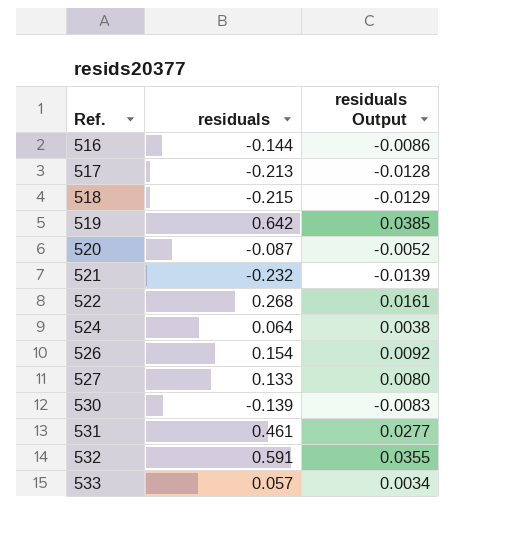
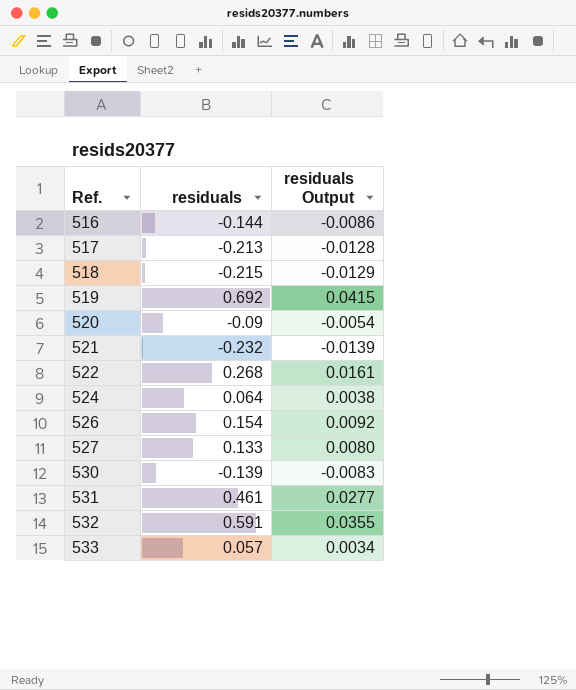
519 | residuals: 0.642 -> 0.692
519 | residuals Output: 0.0385 -> 0.0415
520 | residuals: -0.087 -> -0.09
520 | residuals Output: -0.0052 -> -0.0054

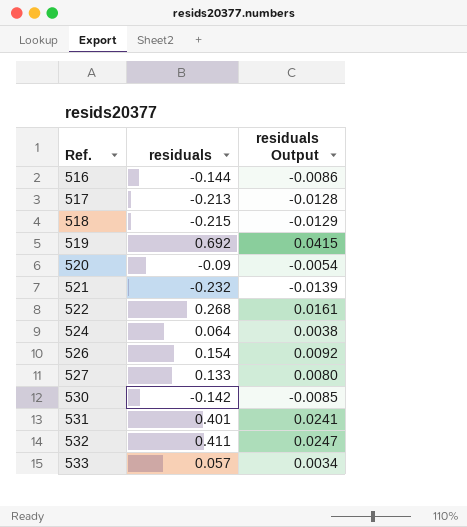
530 | residuals: -0.139 -> -0.142
530 | residuals Output: -0.0083 -> -0.0085
531 | residuals: 0.461 -> 0.401
531 | residuals Output: 0.0277 -> 0.0241
532 | residuals: 0.591 -> 0.411
532 | residuals Output: 0.0355 -> 0.0247

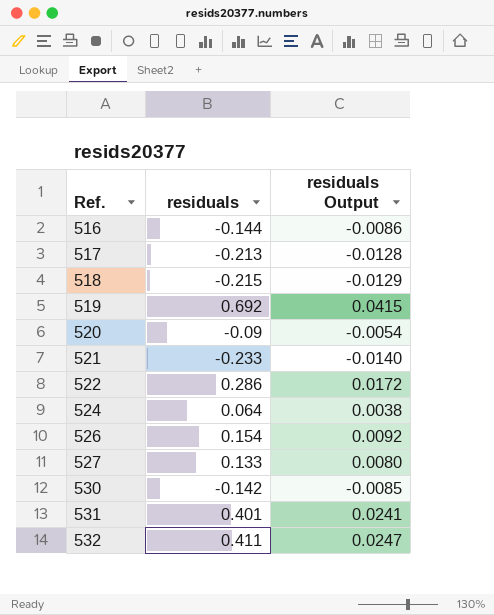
row 533: 0.057 | 0.0034 -> none
521 | residuals: -0.232 -> -0.233
521 | residuals Output: -0.0139 -> -0.0140
522 | residuals: 0.268 -> 0.286
522 | residuals Output: 0.0161 -> 0.0172

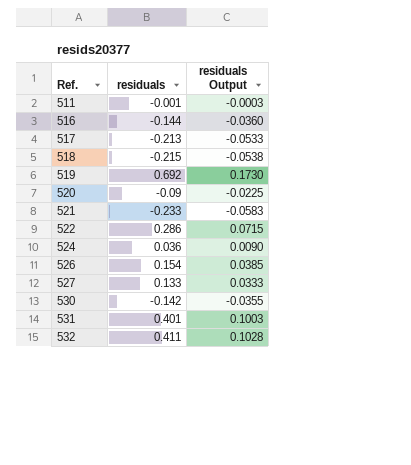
column residuals Output | formula: [residuals] * 0.06 -> [residuals] * 0.25
row 511: none -> -0.001 | -0.0003
524 | residuals: 0.064 -> 0.036

